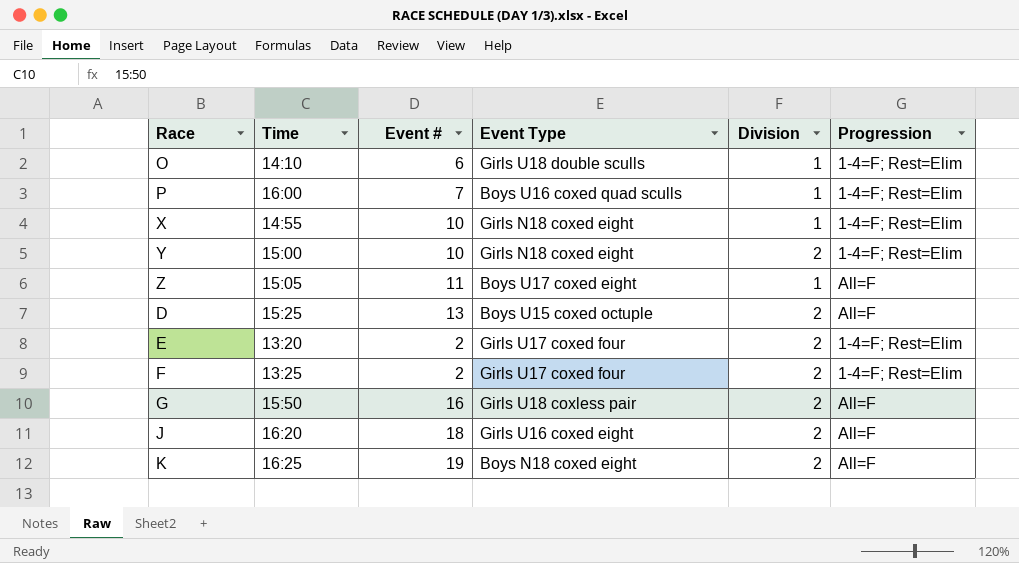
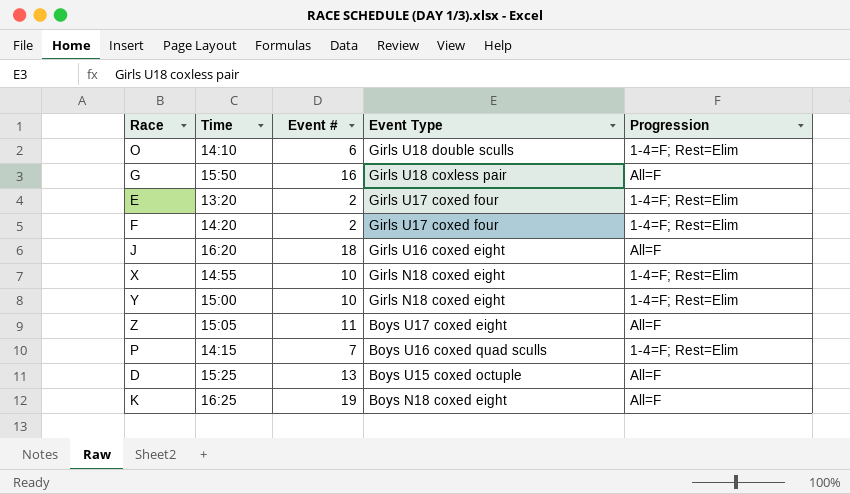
row order: none -> Event Type descending
column Division | position: 5 -> none
F | Time: 13:25 -> 14:20
P | Time: 16:00 -> 14:15

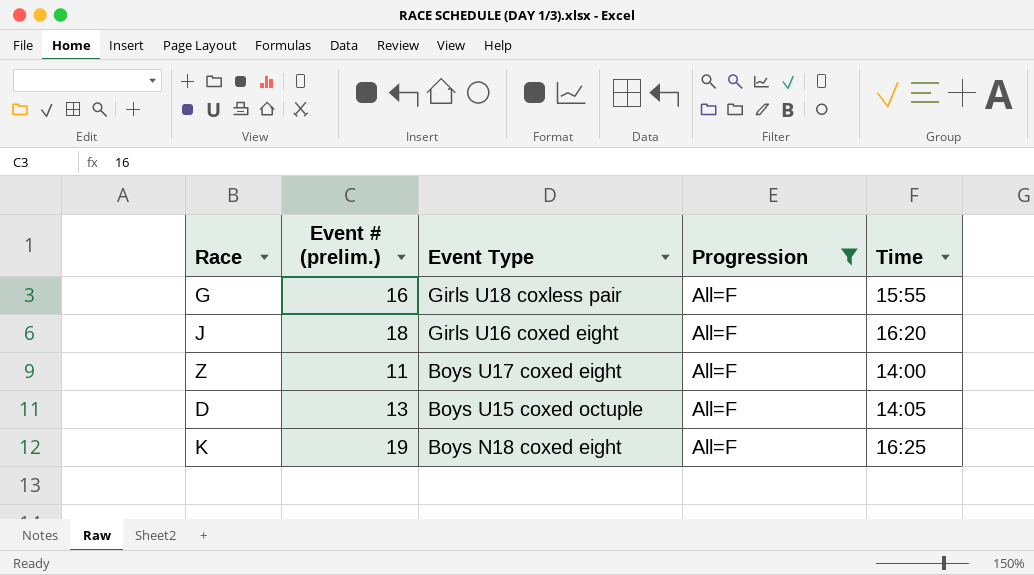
filter: none -> Progression = All=F
column name: Event # -> Event # (prelim.)
column Time | position: 2 -> 5
G | Time: 15:50 -> 15:55
Z | Time: 15:05 -> 14:00
D | Time: 15:25 -> 14:05

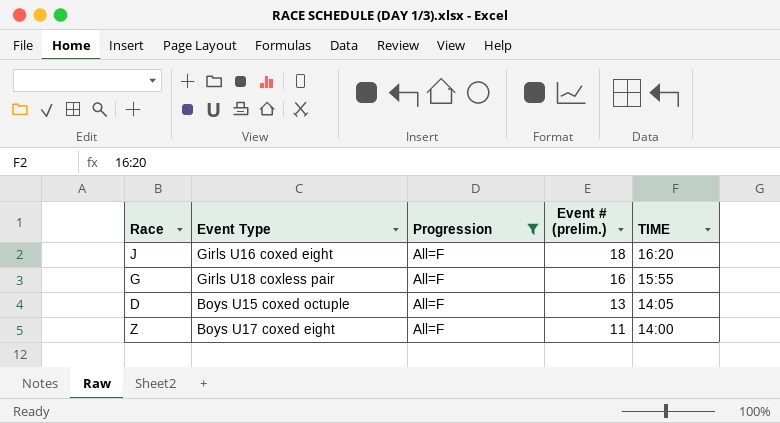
row order: Event Type descending -> Event # (prelim.) descending
column Event # (prelim.) | position: 2 -> 4
column name: Time -> TIME
row K: 19 | Boys N18 coxed eight | All=F | 16:25 -> none

